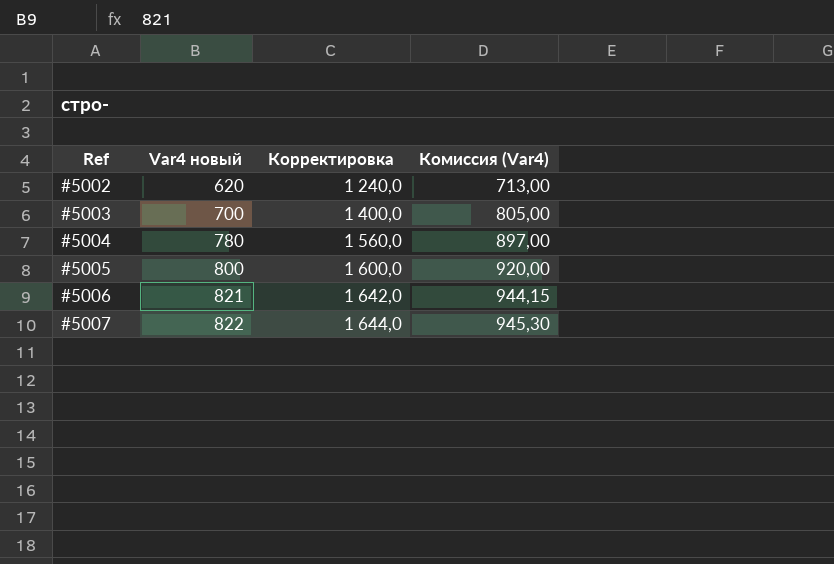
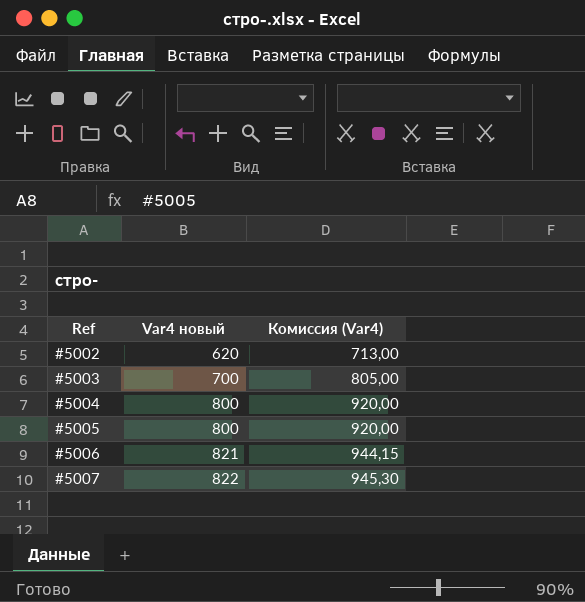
column Корректировка | formula: [Var4 новый] * 2 -> none
#5004 | Var4 новый: 780 -> 800
#5004 | Комиссия (Var4): 897,00 -> 920,00

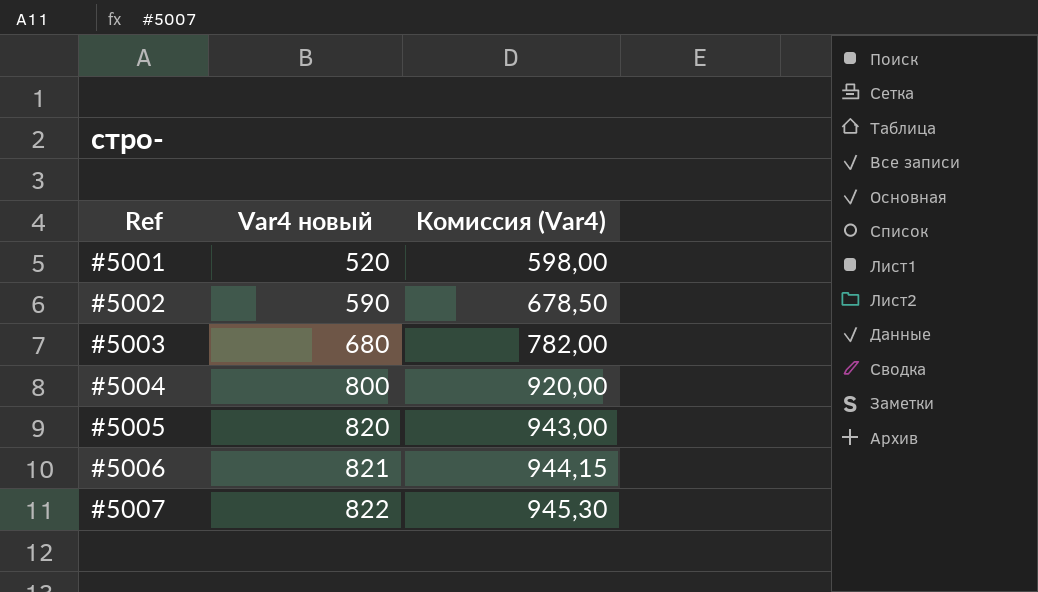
row #5001: none -> 520 | 598,00
#5002 | Var4 новый: 620 -> 590
#5002 | Комиссия (Var4): 713,00 -> 678,50
#5003 | Var4 новый: 700 -> 680
#5003 | Комиссия (Var4): 805,00 -> 782,00
#5005 | Var4 новый: 800 -> 820
#5005 | Комиссия (Var4): 920,00 -> 943,00

